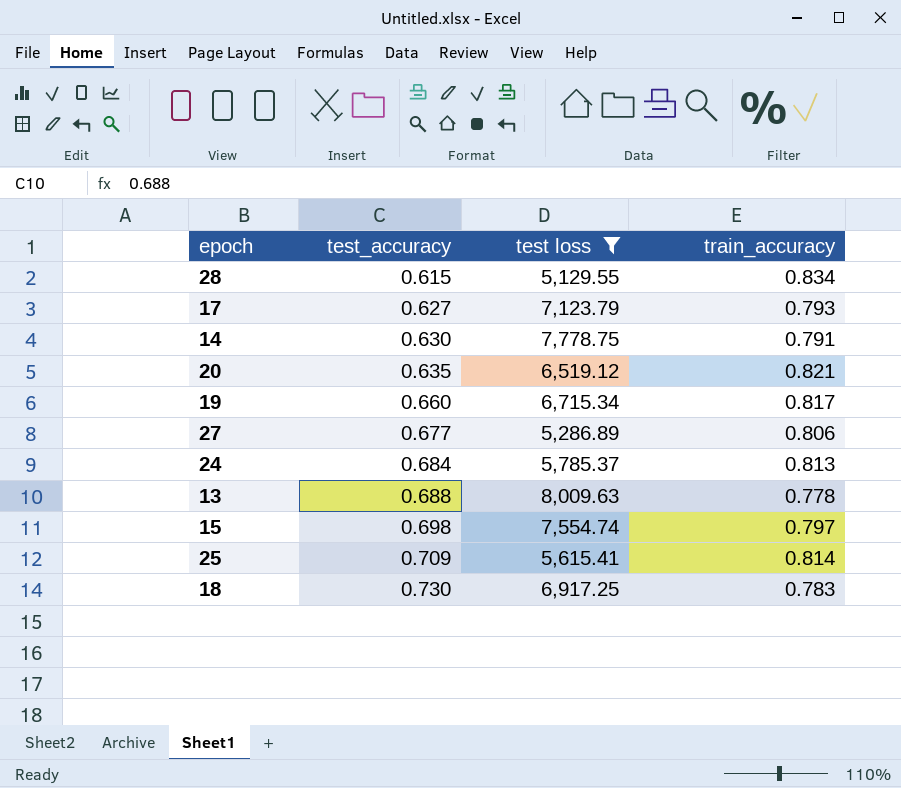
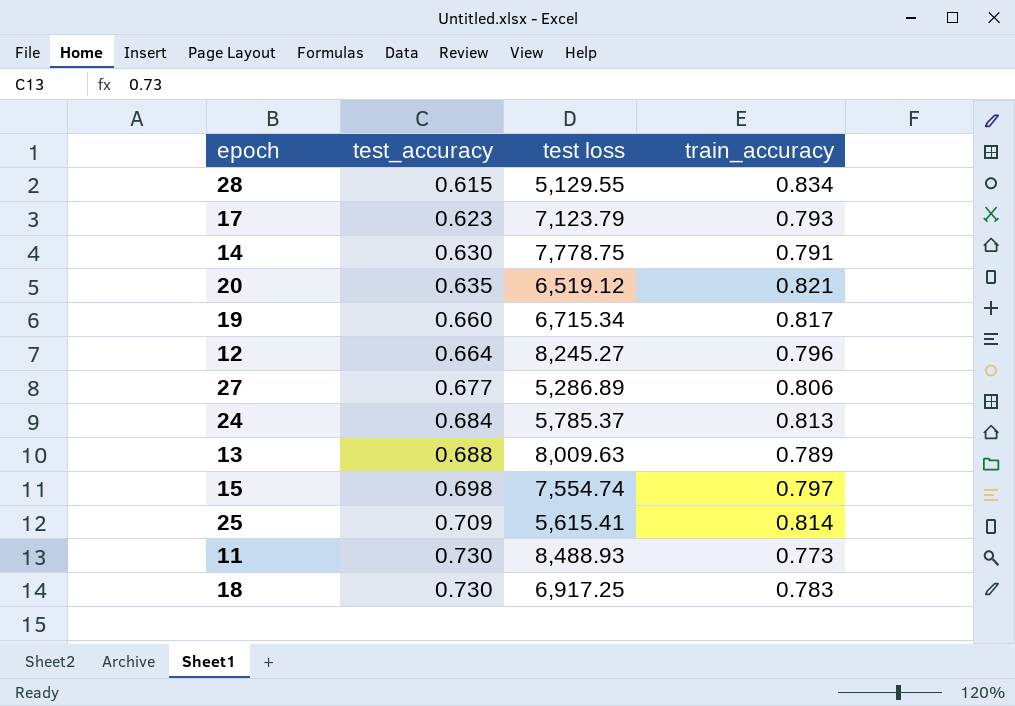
filter: test loss <= 8,009.63 -> none
17 | test_accuracy: 0.627 -> 0.623
13 | train_accuracy: 0.778 -> 0.789

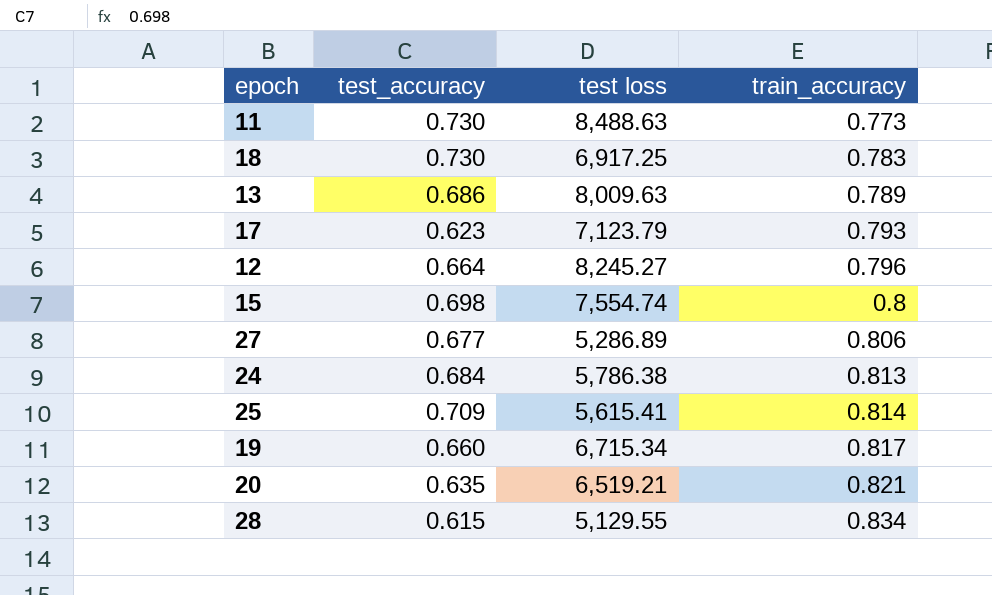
row order: test_accuracy ascending -> train_accuracy ascending
row 14: 0.630 | 7,778.75 | 0.791 -> none
11 | test loss: 8,488.93 -> 8,488.63
13 | test_accuracy: 0.688 -> 0.686
15 | train_accuracy: 0.797 -> 0.8
24 | test loss: 5,785.37 -> 5,786.38
20 | test loss: 6,519.12 -> 6,519.21

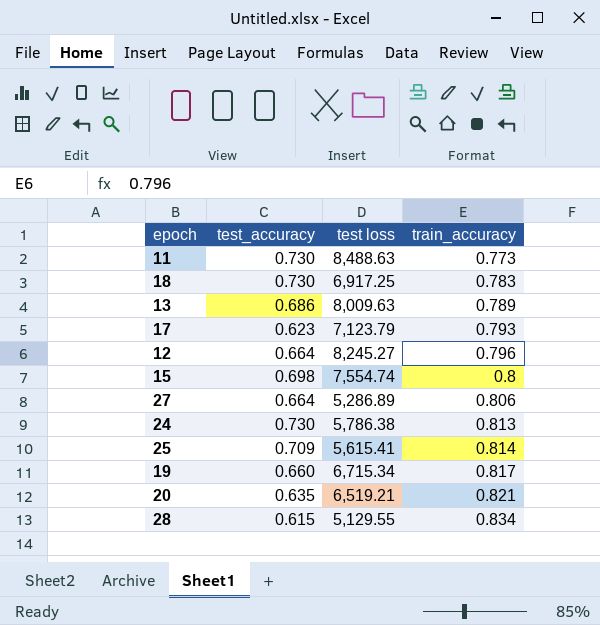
27 | test_accuracy: 0.677 -> 0.664
24 | test_accuracy: 0.684 -> 0.730

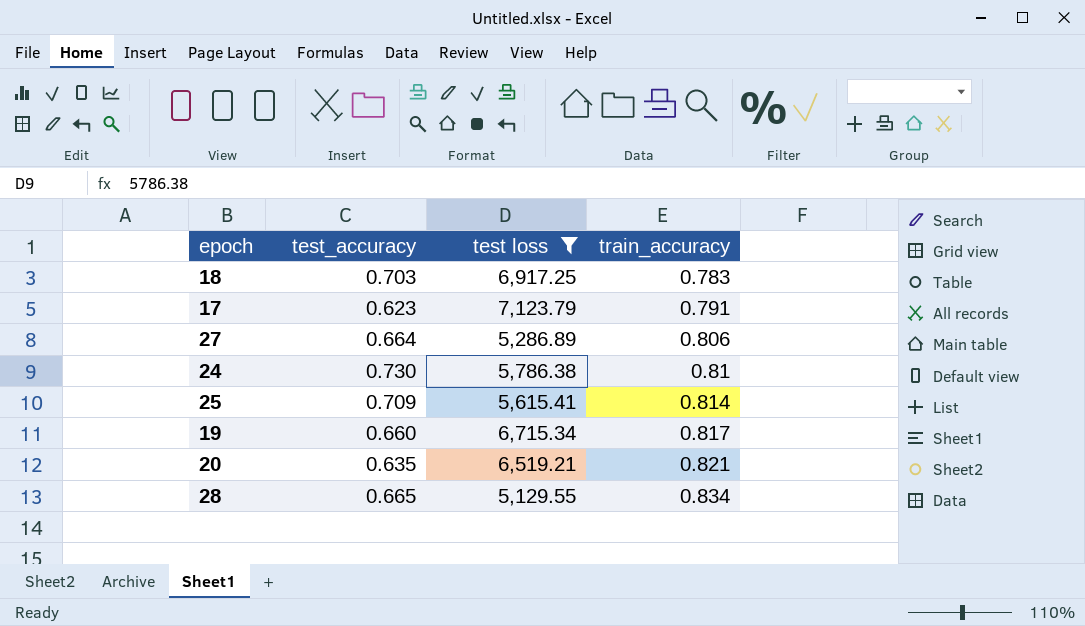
filter: none -> test loss <= 7,123.79
18 | test_accuracy: 0.730 -> 0.703
17 | train_accuracy: 0.793 -> 0.791
24 | train_accuracy: 0.813 -> 0.81
28 | test_accuracy: 0.615 -> 0.665

